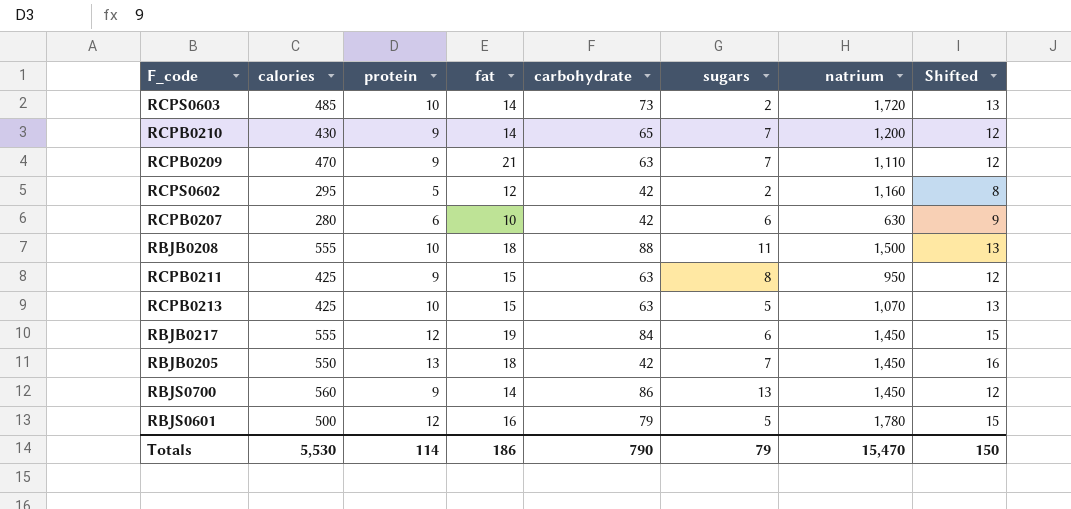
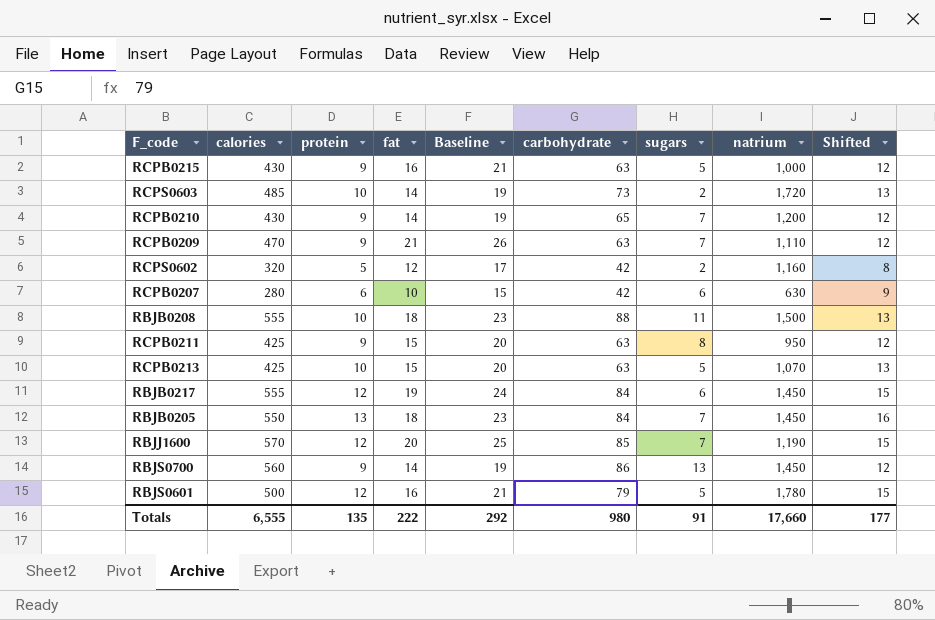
column Baseline | formula: none -> [fat] + 5
row RCPB0215: none -> 430 | 9 | 16 | 21 | 63 | 5 | 1,000 | 12
RCPS0602 | calories: 295 -> 320
RBJB0205 | carbohydrate: 42 -> 84
row RBJJ1600: none -> 570 | 12 | 20 | 25 | 85 | 7 | 1,190 | 15
Totals | calories: 5,530 -> 6,555
Totals | protein: 114 -> 135
Totals | fat: 186 -> 222
Totals | carbohydrate: 790 -> 980
Totals | sugars: 79 -> 91
Totals | natrium: 15,470 -> 17,660
Totals | Shifted: 150 -> 177

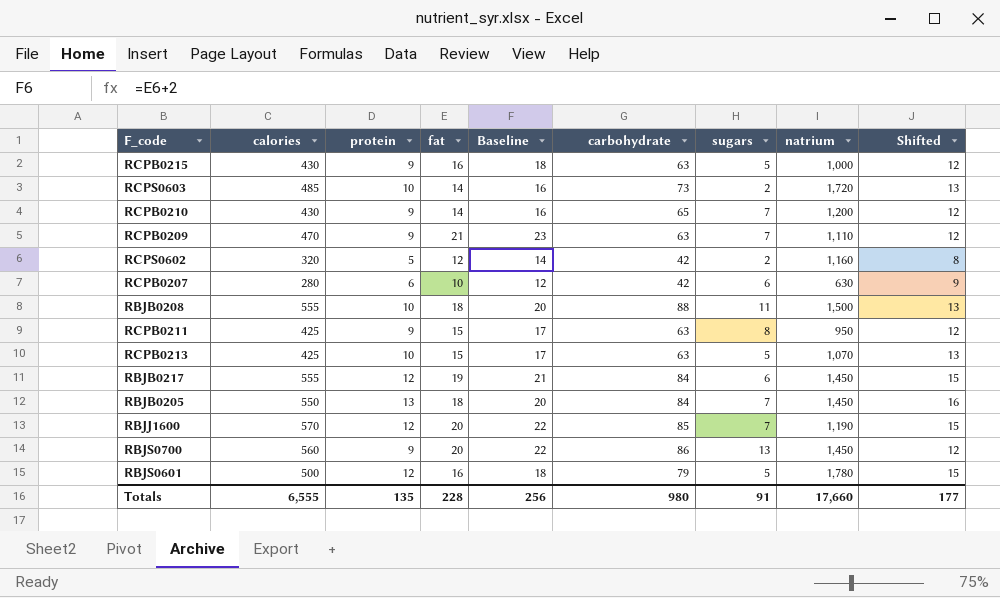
column Baseline | formula: [fat] + 5 -> [fat] + 2
RBJS0700 | fat: 14 -> 20
Totals | fat: 222 -> 228
Totals | Baseline: 292 -> 256

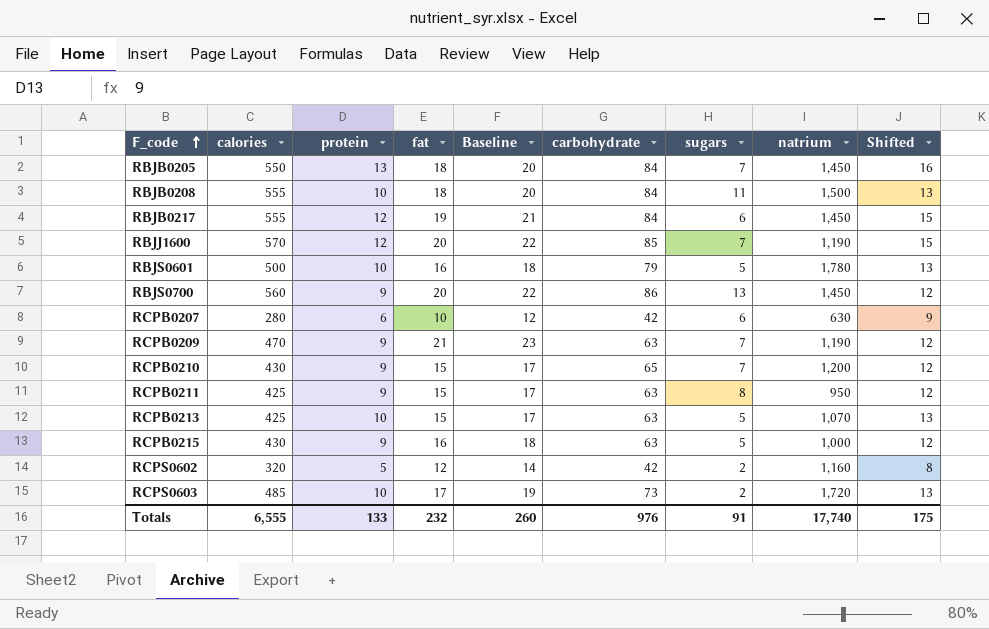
row order: none -> F_code ascending
RBJB0208 | carbohydrate: 88 -> 84
RBJS0601 | protein: 12 -> 10
RBJS0601 | Shifted: 15 -> 13
RCPB0209 | natrium: 1,110 -> 1,190
RCPB0210 | fat: 14 -> 15
RCPB0210 | Baseline: 16 -> 17
RCPS0603 | fat: 14 -> 17
RCPS0603 | Baseline: 16 -> 19
Totals | protein: 135 -> 133
Totals | fat: 228 -> 232
Totals | Baseline: 256 -> 260
Totals | carbohydrate: 980 -> 976
Totals | natrium: 17,660 -> 17,740
Totals | Shifted: 177 -> 175

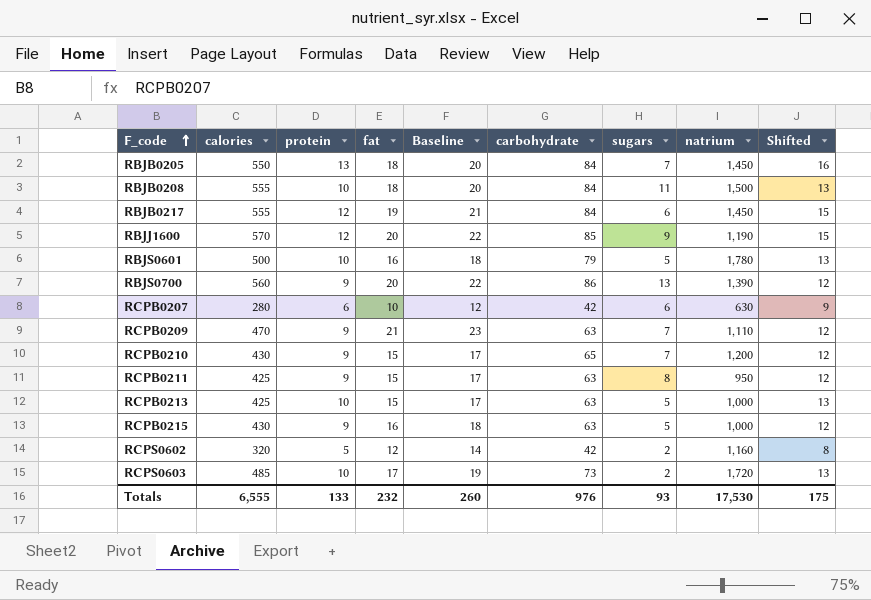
RBJJ1600 | sugars: 7 -> 9
RBJS0700 | natrium: 1,450 -> 1,390
RCPB0209 | natrium: 1,190 -> 1,110
RCPB0213 | natrium: 1,070 -> 1,000
Totals | sugars: 91 -> 93
Totals | natrium: 17,740 -> 17,530

